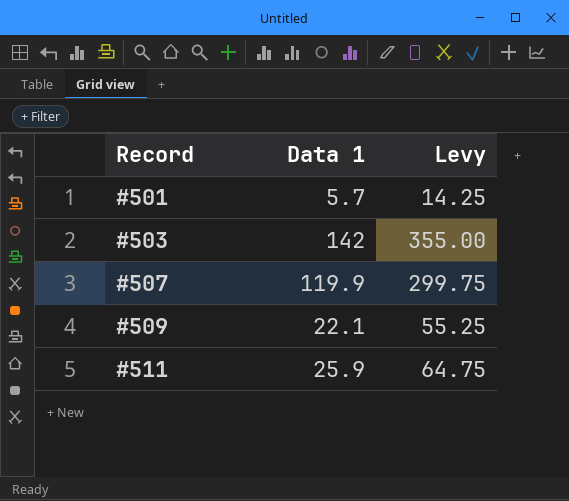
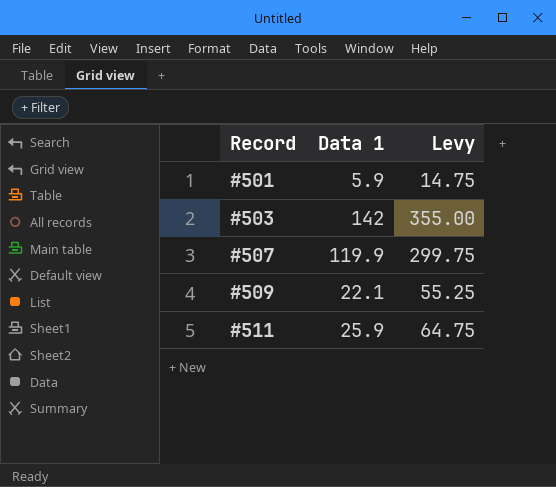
#501 | Data 1: 5.7 -> 5.9
#501 | Levy: 14.25 -> 14.75

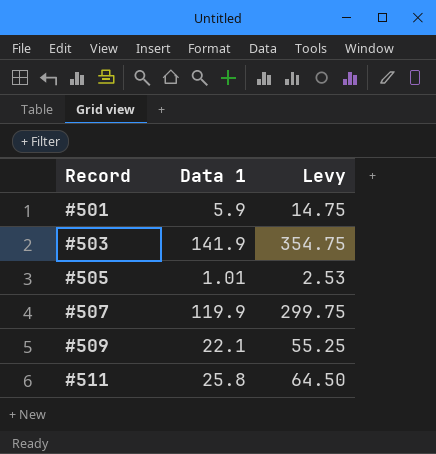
#503 | Data 1: 142 -> 141.9
#503 | Levy: 355.00 -> 354.75
row #505: none -> 1.01 | 2.53
#511 | Data 1: 25.9 -> 25.8
#511 | Levy: 64.75 -> 64.50

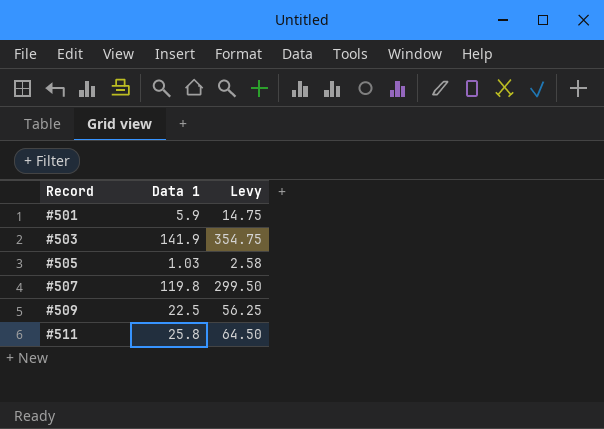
#505 | Data 1: 1.01 -> 1.03
#505 | Levy: 2.53 -> 2.58
#507 | Data 1: 119.9 -> 119.8
#507 | Levy: 299.75 -> 299.50
#509 | Data 1: 22.1 -> 22.5
#509 | Levy: 55.25 -> 56.25

